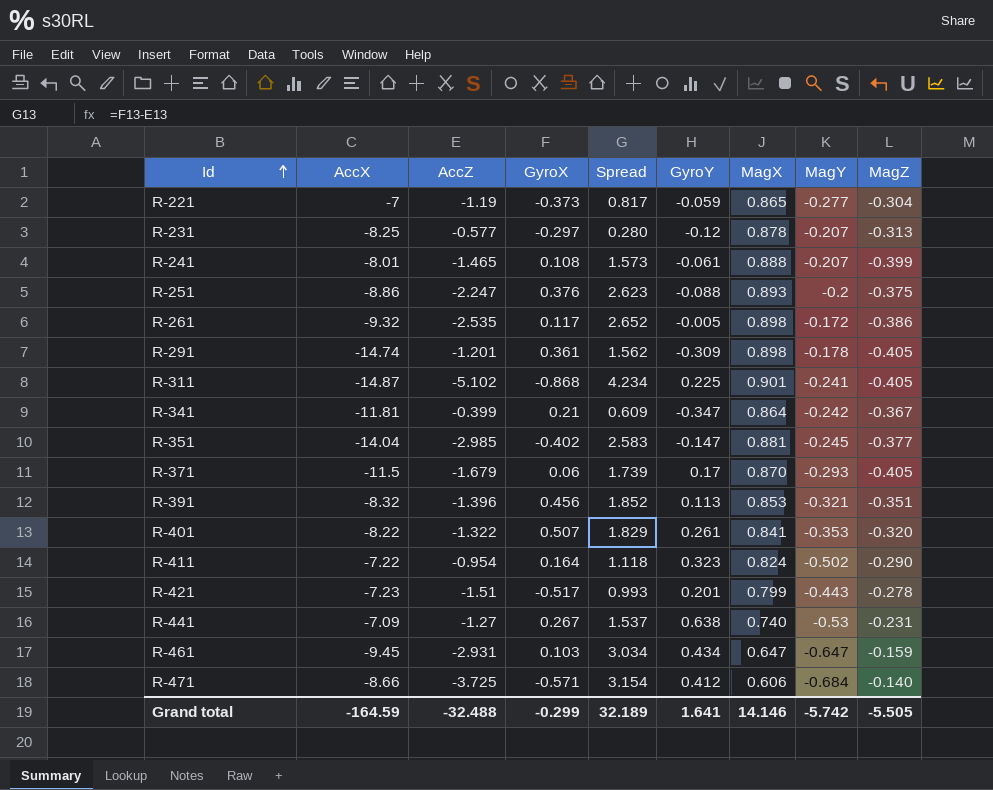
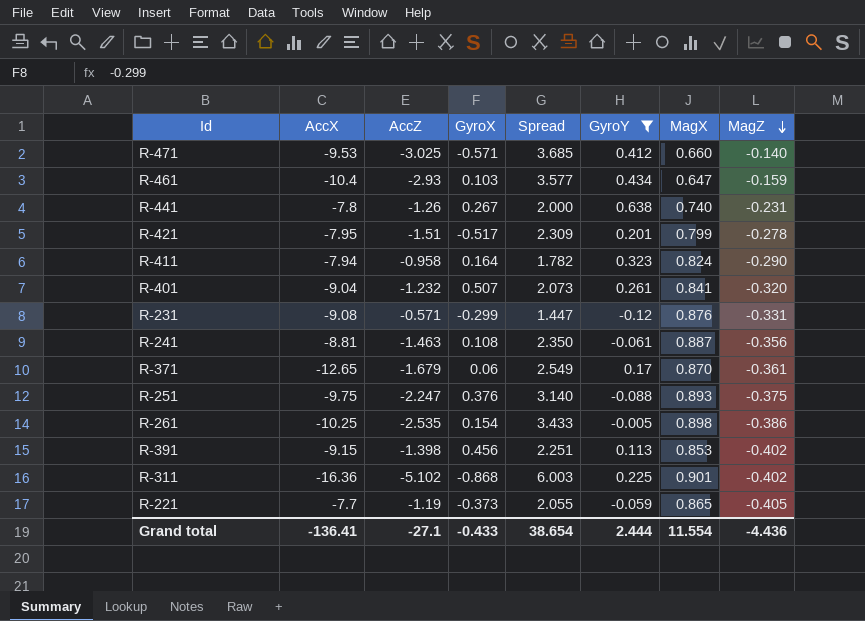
filter: none -> GyroY >= -0.12
row order: Id ascending -> MagZ descending
column MagY | position: 8 -> none
column Spread | formula: [GyroX] - [AccZ] -> [MagX] - [AccZ]
R-471 | AccX: -8.66 -> -9.53
R-471 | AccZ: -3.725 -> -3.025
R-471 | MagX: 0.606 -> 0.660
R-461 | AccX: -9.45 -> -10.4
R-461 | AccZ: -2.931 -> -2.93
R-441 | AccX: -7.09 -> -7.8
R-441 | AccZ: -1.27 -> -1.26
R-421 | AccX: -7.23 -> -7.95
R-411 | AccX: -7.22 -> -7.94
R-411 | AccZ: -0.954 -> -0.958
R-401 | AccX: -8.22 -> -9.04
R-401 | AccZ: -1.322 -> -1.232
R-231 | AccX: -8.25 -> -9.08
R-231 | AccZ: -0.577 -> -0.571
R-231 | GyroX: -0.297 -> -0.299
R-231 | MagX: 0.878 -> 0.876
R-231 | MagZ: -0.313 -> -0.331
R-241 | AccX: -8.01 -> -8.81
R-241 | AccZ: -1.465 -> -1.463
R-241 | MagX: 0.888 -> 0.887
R-241 | MagZ: -0.399 -> -0.356
R-371 | AccX: -11.5 -> -12.65
R-371 | MagZ: -0.405 -> -0.361
R-251 | AccX: -8.86 -> -9.75
R-261 | AccX: -9.32 -> -10.25
R-261 | GyroX: 0.117 -> 0.154
R-391 | AccX: -8.32 -> -9.15
R-391 | AccZ: -1.396 -> -1.398
R-391 | MagZ: -0.351 -> -0.402
R-311 | AccX: -14.87 -> -16.36
R-311 | MagZ: -0.405 -> -0.402
R-221 | AccX: -7 -> -7.7
R-221 | MagZ: -0.304 -> -0.405
Grand total | AccX: -164.59 -> -136.41
Grand total | AccZ: -32.488 -> -27.1
Grand total | GyroX: -0.299 -> -0.433
Grand total | Spread: 32.189 -> 38.654
Grand total | GyroY: 1.641 -> 2.444
Grand total | MagX: 14.146 -> 11.554
Grand total | MagZ: -5.505 -> -4.436

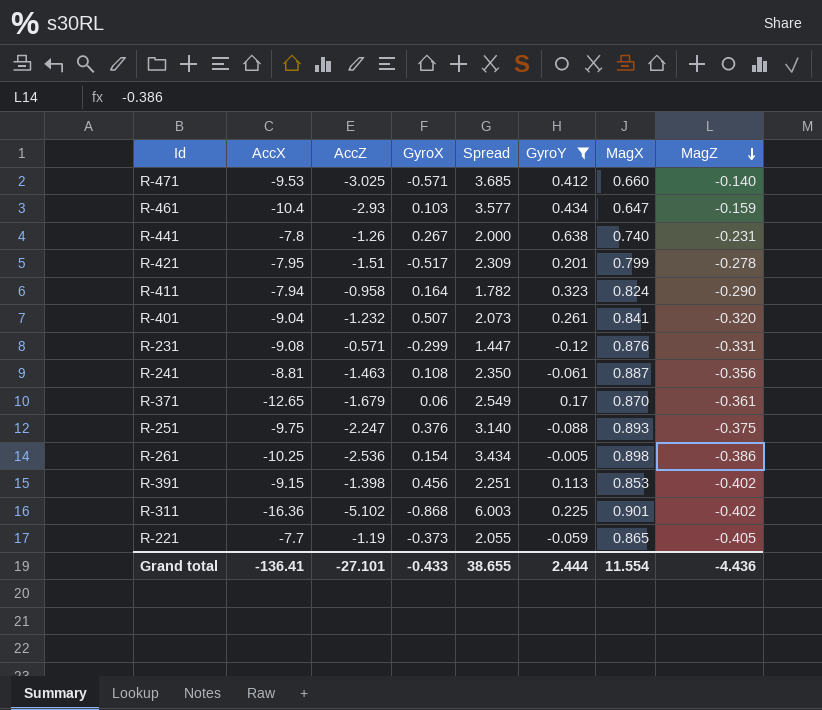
R-261 | AccZ: -2.535 -> -2.536
R-261 | Spread: 3.433 -> 3.434
Grand total | AccZ: -27.1 -> -27.101
Grand total | Spread: 38.654 -> 38.655

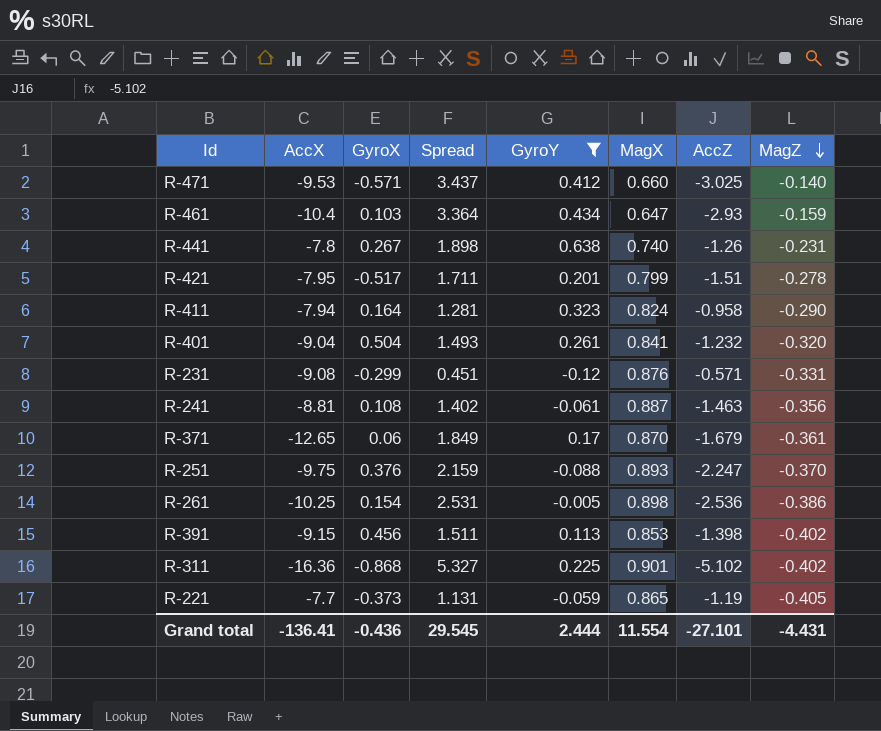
column Spread | formula: [MagX] - [AccZ] -> [GyroY] - [AccZ]
column AccZ | position: 3 -> 7
R-401 | GyroX: 0.507 -> 0.504
R-251 | MagZ: -0.375 -> -0.370
Grand total | GyroX: -0.433 -> -0.436
Grand total | Spread: 38.655 -> 29.545
Grand total | MagZ: -4.436 -> -4.431

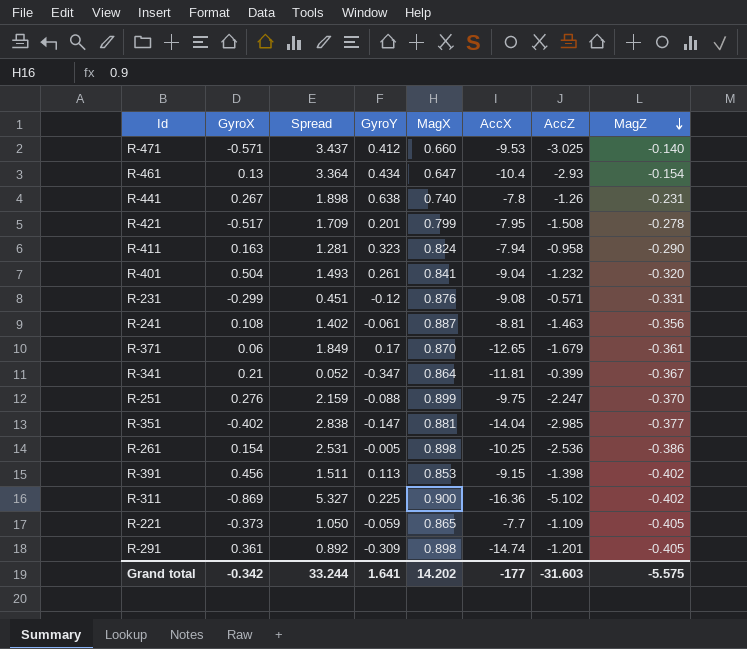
filter: GyroY >= -0.12 -> none
column AccX | position: 2 -> 6
R-461 | GyroX: 0.103 -> 0.13
R-461 | MagZ: -0.159 -> -0.154
R-421 | Spread: 1.711 -> 1.709
R-421 | AccZ: -1.51 -> -1.508
R-411 | GyroX: 0.164 -> 0.163
R-251 | GyroX: 0.376 -> 0.276
R-251 | MagX: 0.893 -> 0.899
R-311 | GyroX: -0.868 -> -0.869
R-311 | MagX: 0.901 -> 0.900
R-221 | Spread: 1.131 -> 1.050
R-221 | AccZ: -1.19 -> -1.109
Grand total | GyroX: -0.436 -> -0.342
Grand total | Spread: 29.545 -> 33.244
Grand total | GyroY: 2.444 -> 1.641
Grand total | MagX: 11.554 -> 14.202
Grand total | AccX: -136.41 -> -177
Grand total | AccZ: -27.101 -> -31.603
Grand total | MagZ: -4.431 -> -5.575

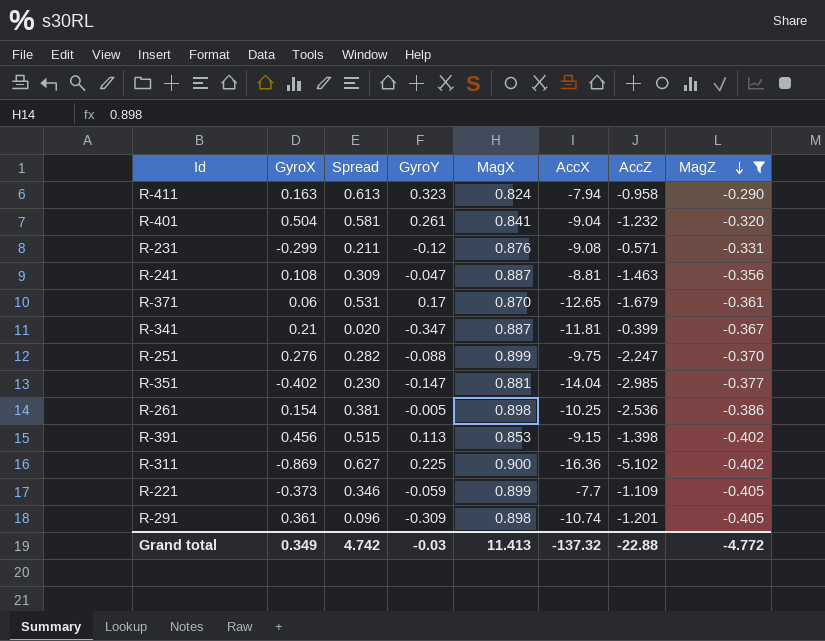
filter: none -> MagZ <= -0.290
column Spread | formula: [GyroY] - [AccZ] -> [GyroY] - [MagZ]
R-241 | GyroY: -0.061 -> -0.047
R-341 | MagX: 0.864 -> 0.887
R-221 | MagX: 0.865 -> 0.899
R-291 | AccX: -14.74 -> -10.74
Grand total | GyroX: -0.342 -> 0.349
Grand total | Spread: 33.244 -> 4.742
Grand total | GyroY: 1.641 -> -0.03
Grand total | MagX: 14.202 -> 11.413
Grand total | AccX: -177 -> -137.32
Grand total | AccZ: -31.603 -> -22.88
Grand total | MagZ: -5.575 -> -4.772

